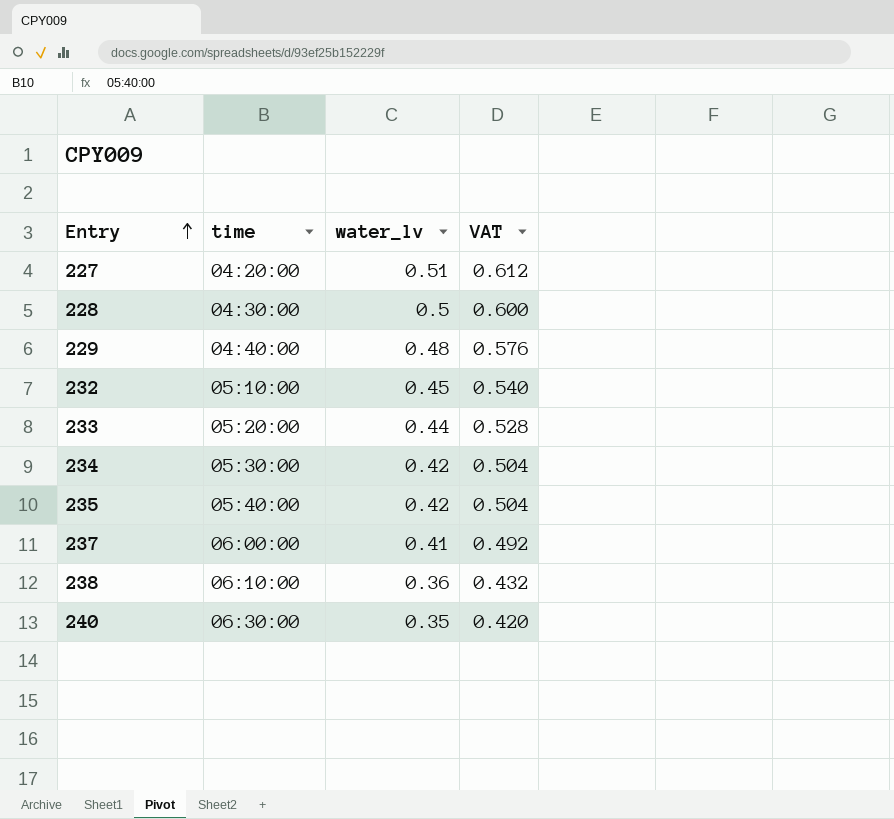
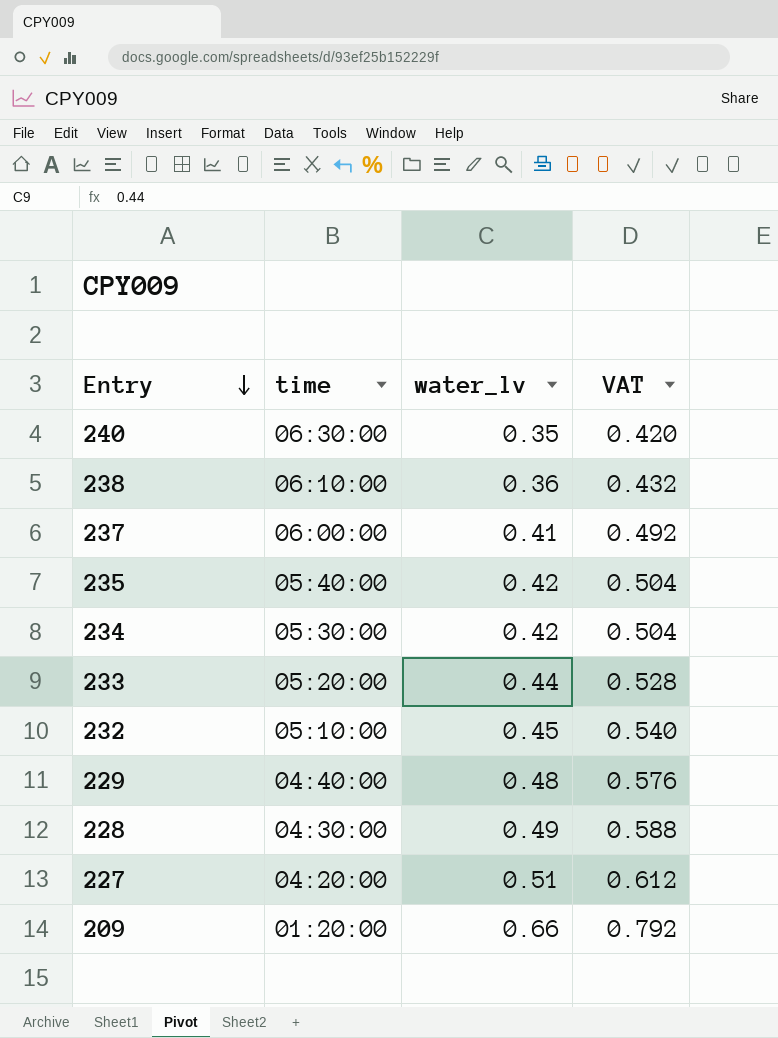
row order: Entry ascending -> Entry descending
228 | water_lv: 0.5 -> 0.49
228 | VAT: 0.600 -> 0.588
row 209: none -> 01:20:00 | 0.66 | 0.792

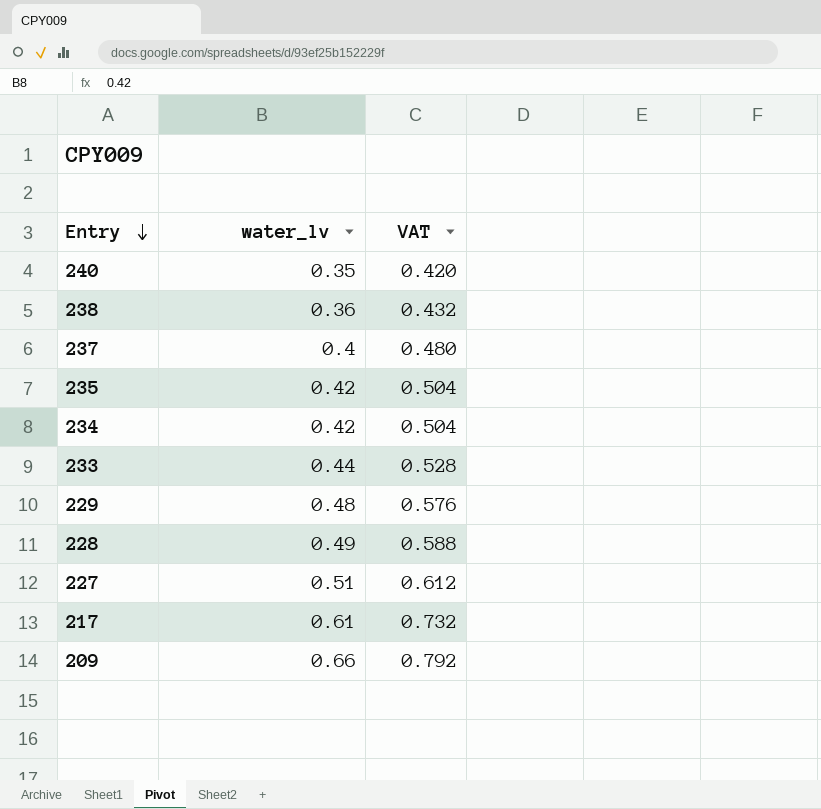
column time | position: 2 -> none
row 232: 05:10:00 | 0.45 | 0.540 -> none
237 | water_lv: 0.41 -> 0.4
237 | VAT: 0.492 -> 0.480
row 217: none -> 0.61 | 0.732

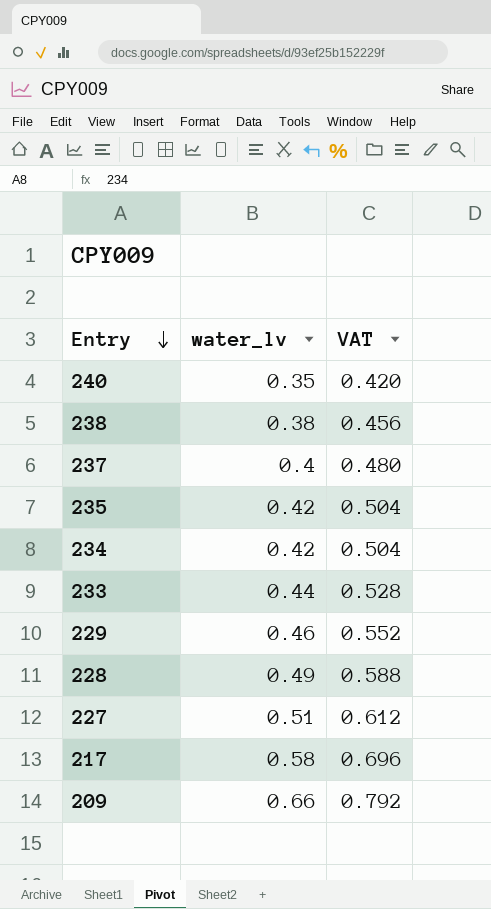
238 | water_lv: 0.36 -> 0.38
238 | VAT: 0.432 -> 0.456
229 | water_lv: 0.48 -> 0.46
229 | VAT: 0.576 -> 0.552
217 | water_lv: 0.61 -> 0.58
217 | VAT: 0.732 -> 0.696

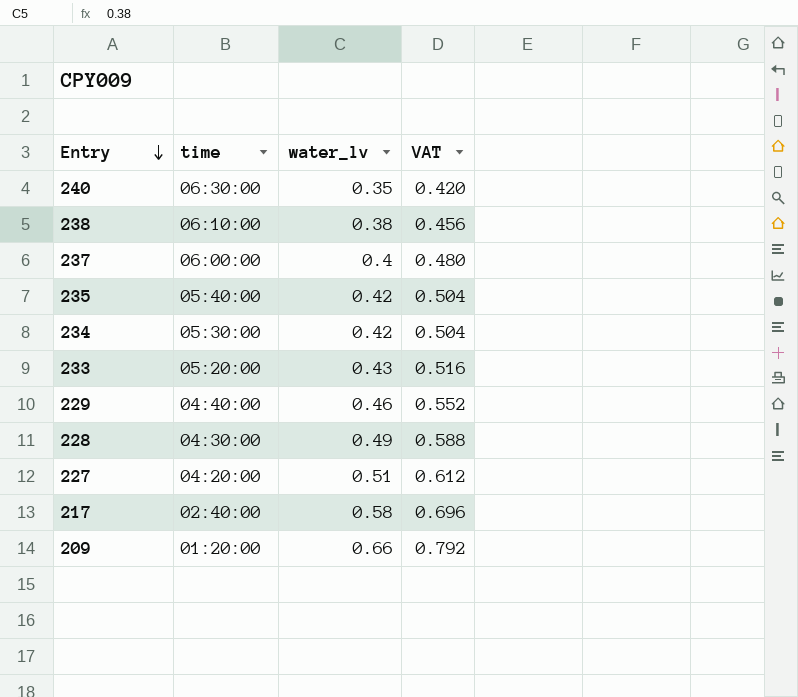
column time | position: none -> 2
233 | water_lv: 0.44 -> 0.43
233 | VAT: 0.528 -> 0.516

